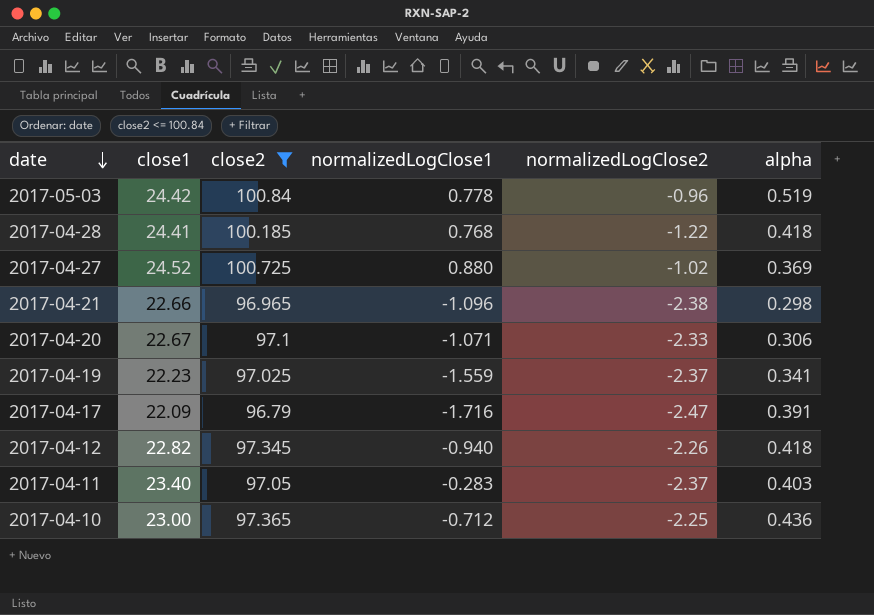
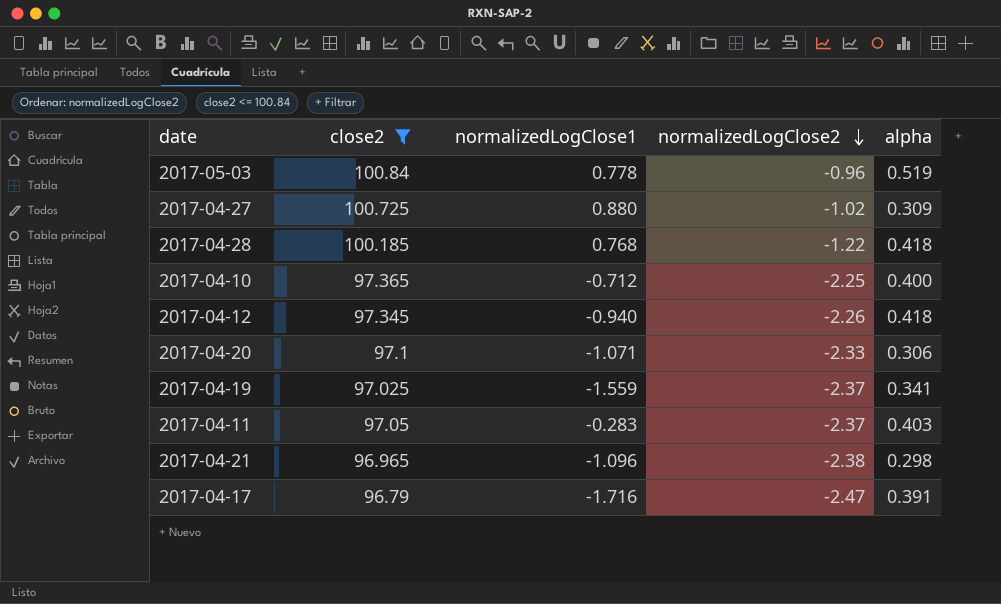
row order: date descending -> normalizedLogClose2 descending
column close1 | position: 2 -> none
2017-04-27 | alpha: 0.369 -> 0.309
2017-04-10 | alpha: 0.436 -> 0.400

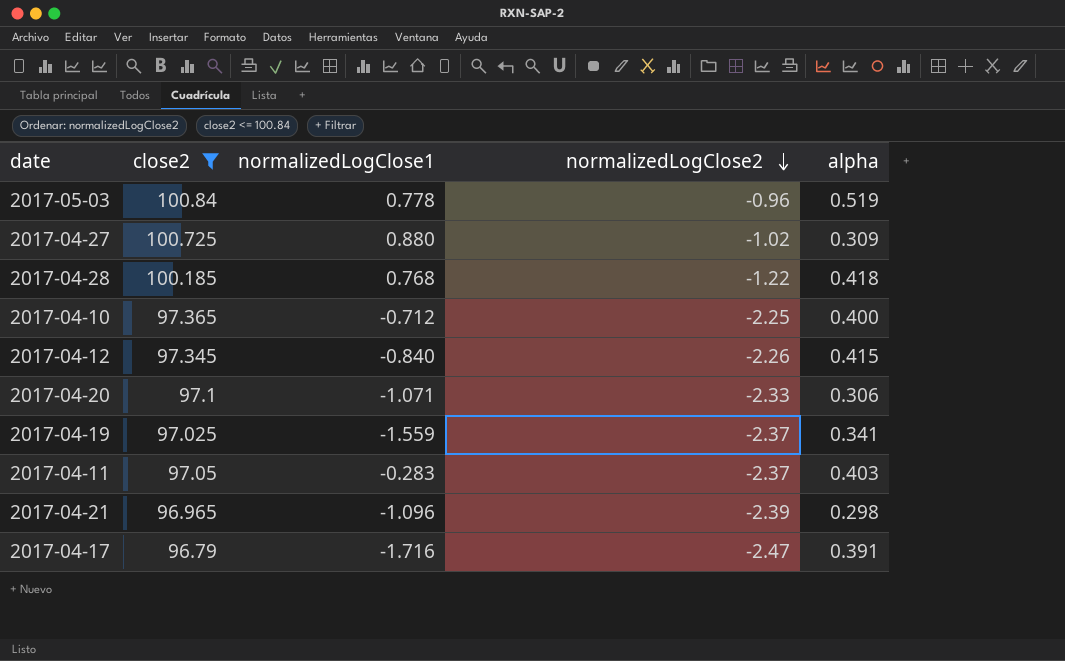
2017-04-12 | normalizedLogClose1: -0.940 -> -0.840
2017-04-12 | alpha: 0.418 -> 0.415
2017-04-21 | normalizedLogClose2: -2.38 -> -2.39

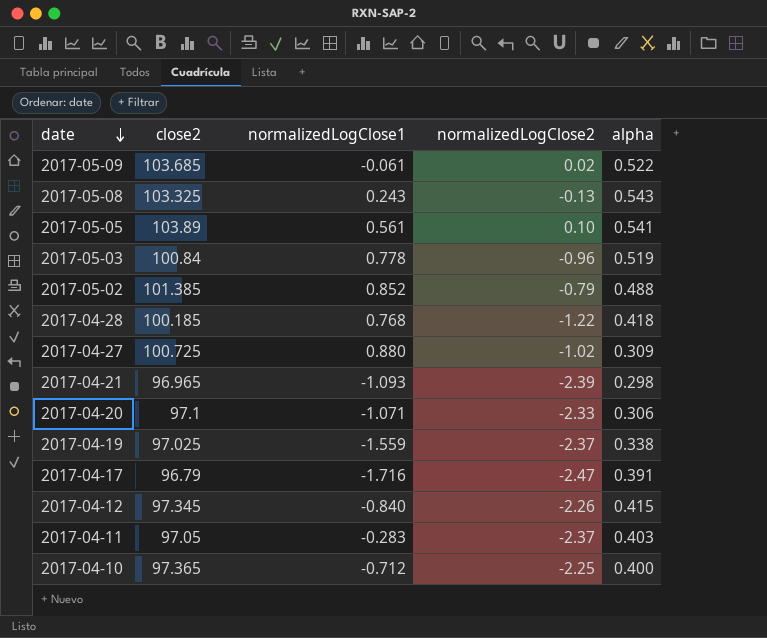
filter: close2 <= 100.84 -> none
row order: normalizedLogClose2 descending -> date descending
2017-04-21 | normalizedLogClose1: -1.096 -> -1.093
2017-04-19 | alpha: 0.341 -> 0.338

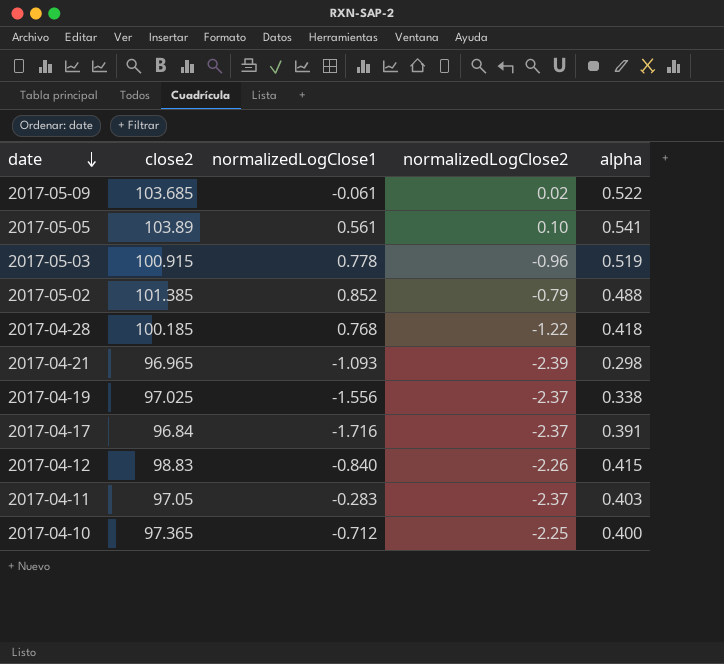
row 2017-05-08: 103.325 | 0.243 | -0.13 | 0.543 -> none
row 2017-04-27: 100.725 | 0.880 | -1.02 | 0.309 -> none
row 2017-04-20: 97.1 | -1.071 | -2.33 | 0.306 -> none
2017-05-03 | close2: 100.84 -> 100.915
2017-04-19 | normalizedLogClose1: -1.559 -> -1.556
2017-04-17 | close2: 96.79 -> 96.84
2017-04-17 | normalizedLogClose2: -2.47 -> -2.37
2017-04-12 | close2: 97.345 -> 98.83

